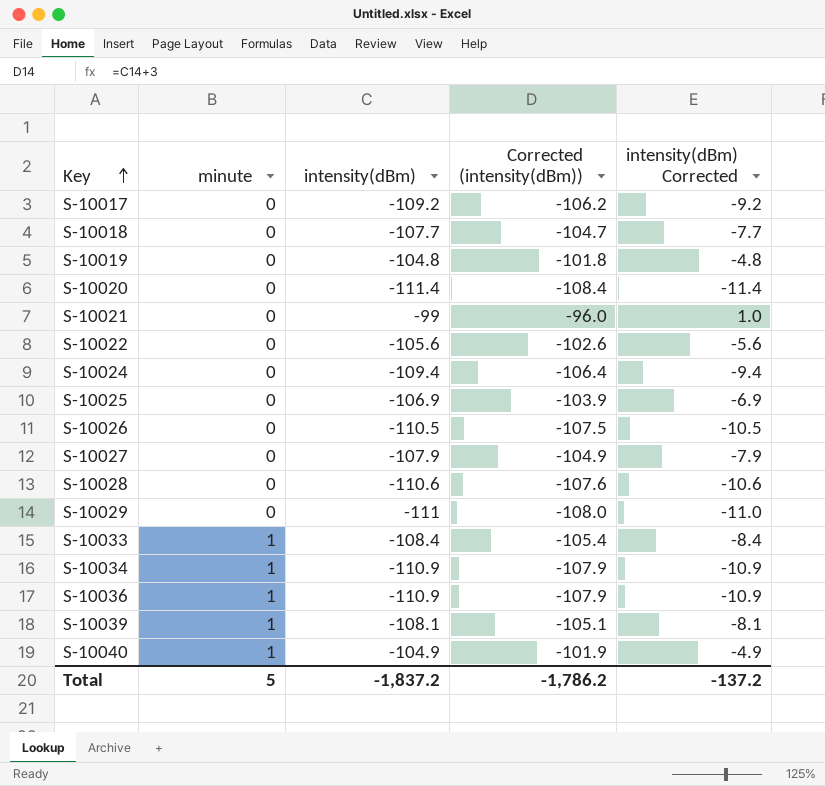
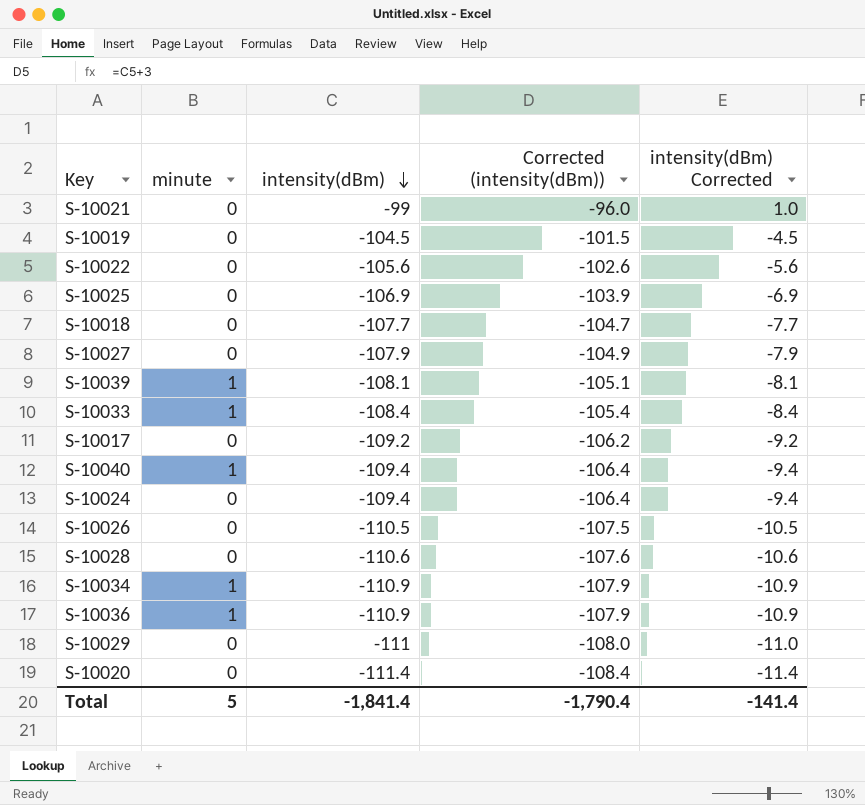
row order: Key ascending -> intensity(dBm) descending
S-10019 | intensity(dBm): -104.8 -> -104.5
S-10019 | Corrected (intensity(dBm)): -101.8 -> -101.5
S-10019 | intensity(dBm) Corrected: -4.8 -> -4.5
S-10040 | intensity(dBm): -104.9 -> -109.4
S-10040 | Corrected (intensity(dBm)): -101.9 -> -106.4
S-10040 | intensity(dBm) Corrected: -4.9 -> -9.4
Total | intensity(dBm): -1,837.2 -> -1,841.4
Total | Corrected (intensity(dBm)): -1,786.2 -> -1,790.4
Total | intensity(dBm) Corrected: -137.2 -> -141.4

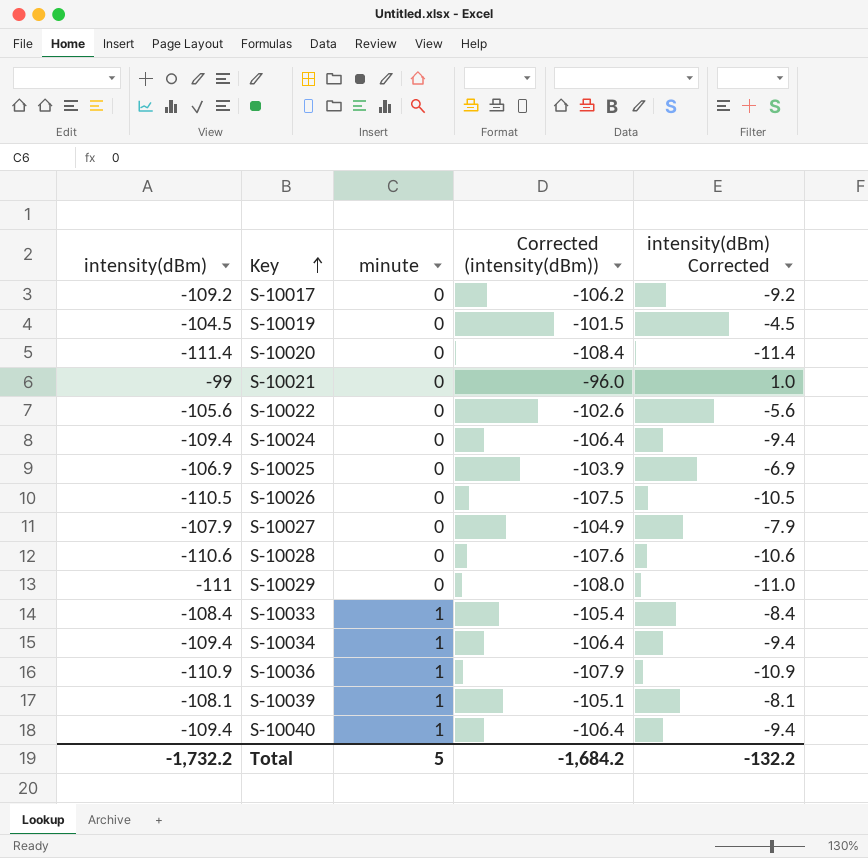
row order: intensity(dBm) descending -> Key ascending
column intensity(dBm) | position: 3 -> 1
row S-10018: 0 | -107.7 | -104.7 | -7.7 -> none
S-10034 | intensity(dBm): -110.9 -> -109.4
S-10034 | Corrected (intensity(dBm)): -107.9 -> -106.4
S-10034 | intensity(dBm) Corrected: -10.9 -> -9.4
Total | intensity(dBm): -1,841.4 -> -1,732.2
Total | Corrected (intensity(dBm)): -1,790.4 -> -1,684.2
Total | intensity(dBm) Corrected: -141.4 -> -132.2

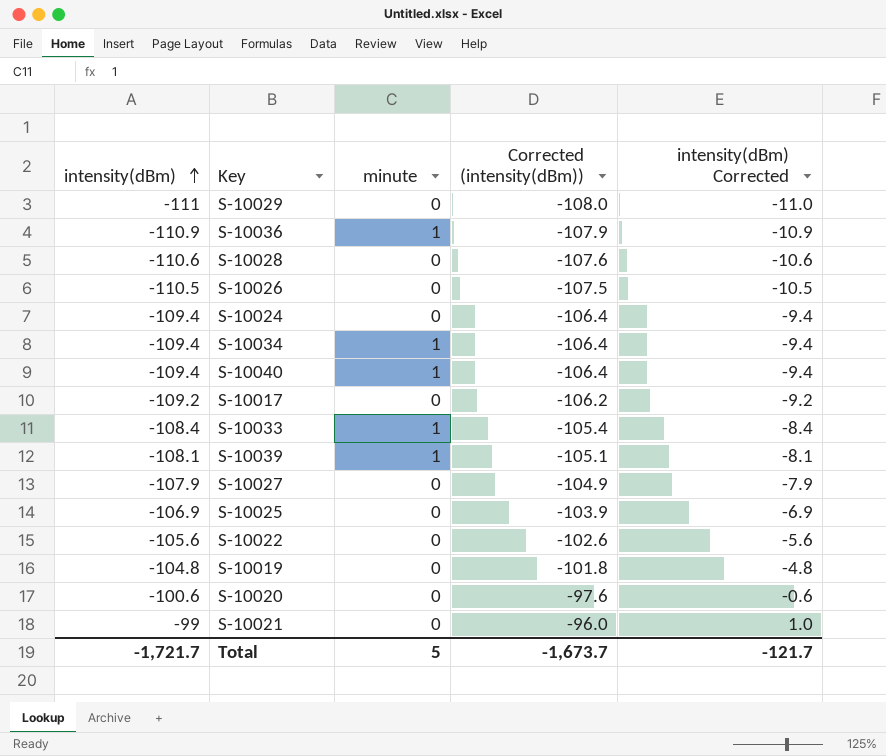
row order: Key ascending -> intensity(dBm) ascending
S-10019 | intensity(dBm): -104.5 -> -104.8
S-10019 | Corrected (intensity(dBm)): -101.5 -> -101.8
S-10019 | intensity(dBm) Corrected: -4.5 -> -4.8
S-10020 | intensity(dBm): -111.4 -> -100.6
S-10020 | Corrected (intensity(dBm)): -108.4 -> -97.6
S-10020 | intensity(dBm) Corrected: -11.4 -> -0.6
Total | intensity(dBm): -1,732.2 -> -1,721.7
Total | Corrected (intensity(dBm)): -1,684.2 -> -1,673.7
Total | intensity(dBm) Corrected: -132.2 -> -121.7

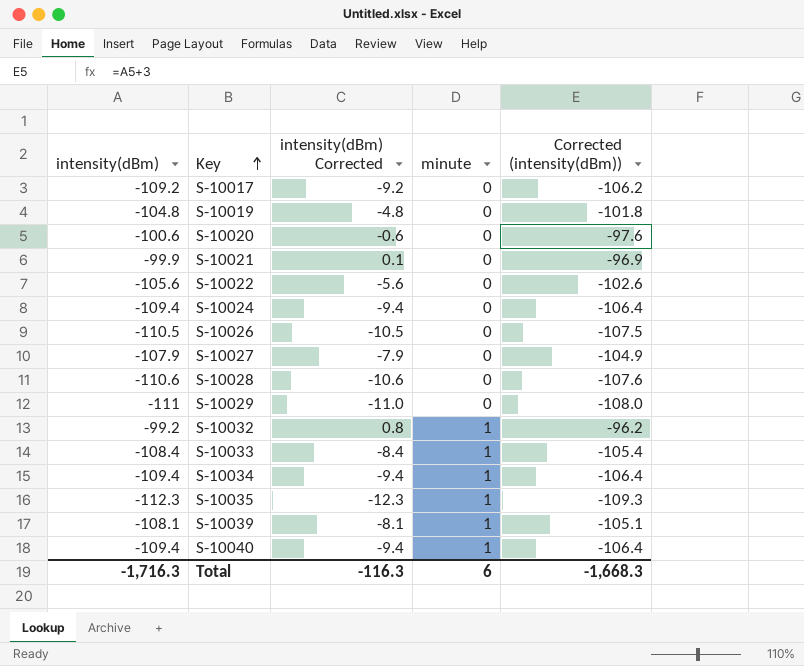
row order: intensity(dBm) ascending -> Key ascending
column intensity(dBm) Corrected | position: 5 -> 3
row S-10036: -110.9 | 1 | -107.9 | -10.9 -> none
row S-10025: -106.9 | 0 | -103.9 | -6.9 -> none
S-10021 | intensity(dBm): -99 -> -99.9
S-10021 | intensity(dBm) Corrected: 1.0 -> 0.1
S-10021 | Corrected (intensity(dBm)): -96.0 -> -96.9
row S-10032: none -> -99.2 | 0.8 | 1 | -96.2
row S-10035: none -> -112.3 | -12.3 | 1 | -109.3
Total | intensity(dBm): -1,721.7 -> -1,716.3
Total | intensity(dBm) Corrected: -121.7 -> -116.3
Total | minute: 5 -> 6
Total | Corrected (intensity(dBm)): -1,673.7 -> -1,668.3

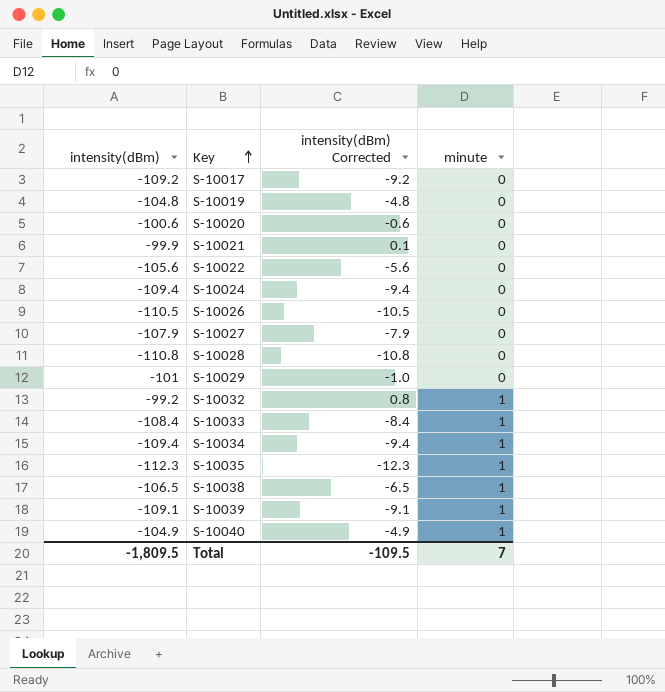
column Corrected (intensity(dBm)) | formula: [intensity(dBm)] + 3 -> none
S-10028 | intensity(dBm): -110.6 -> -110.8
S-10028 | intensity(dBm) Corrected: -10.6 -> -10.8
S-10029 | intensity(dBm): -111 -> -101
S-10029 | intensity(dBm) Corrected: -11.0 -> -1.0
row S-10038: none -> -106.5 | -6.5 | 1
S-10039 | intensity(dBm): -108.1 -> -109.1
S-10039 | intensity(dBm) Corrected: -8.1 -> -9.1
S-10040 | intensity(dBm): -109.4 -> -104.9
S-10040 | intensity(dBm) Corrected: -9.4 -> -4.9
Total | intensity(dBm): -1,716.3 -> -1,809.5
Total | intensity(dBm) Corrected: -116.3 -> -109.5
Total | minute: 6 -> 7

